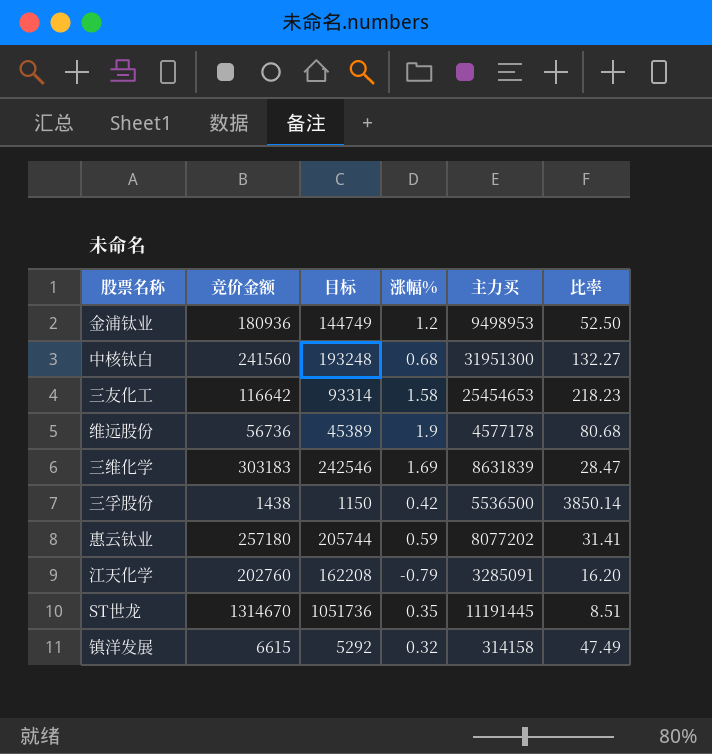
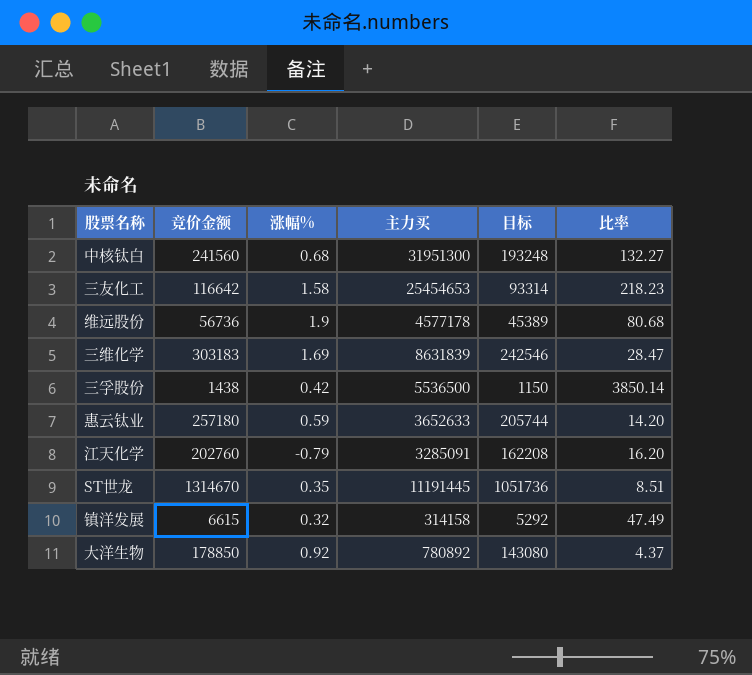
column 目标 | position: 3 -> 5
row 金浦钛业: 180936 | 144749 | 1.2 | 9498953 | 52.50 -> none
惠云钛业 | 主力买: 8077202 -> 3652633
惠云钛业 | 比率: 31.41 -> 14.20
row 大洋生物: none -> 178850 | 0.92 | 780892 | 143080 | 4.37

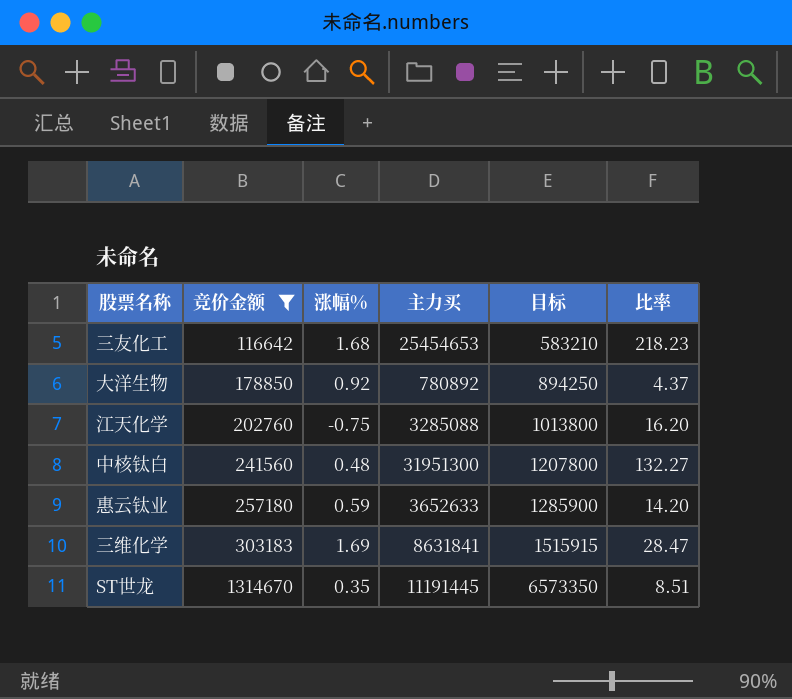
filter: none -> 竞价金额 >= 116642
row order: none -> 竞价金额 ascending
column 目标 | formula: [竞价金额] * 0.8 -> [竞价金额] * 5
三友化工 | 涨幅%: 1.58 -> 1.68
江天化学 | 涨幅%: -0.79 -> -0.75
江天化学 | 主力买: 3285091 -> 3285088
中核钛白 | 涨幅%: 0.68 -> 0.48
三维化学 | 主力买: 8631839 -> 8631841

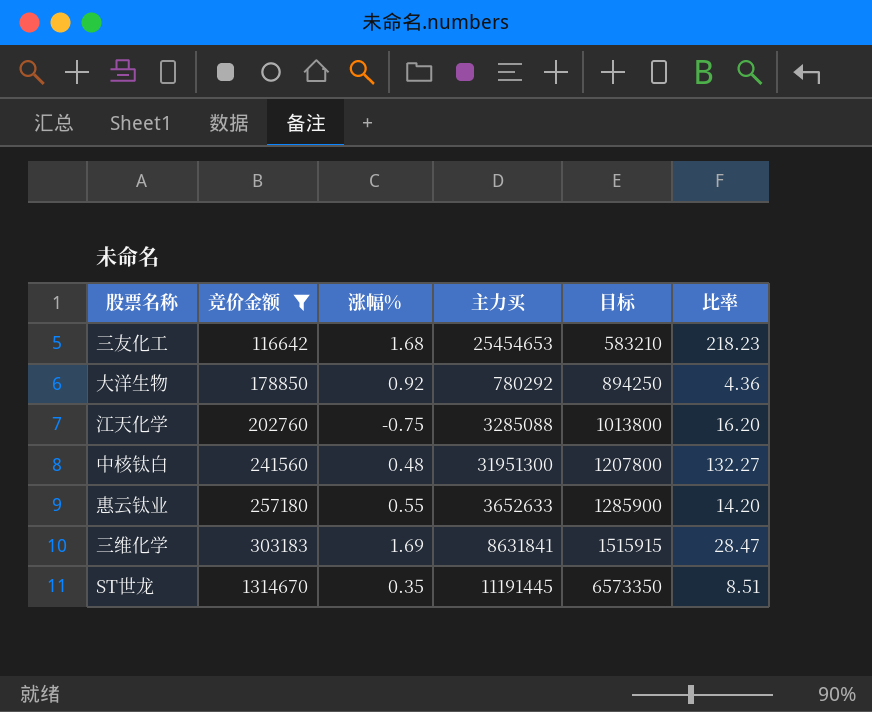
大洋生物 | 主力买: 780892 -> 780292
大洋生物 | 比率: 4.37 -> 4.36
惠云钛业 | 涨幅%: 0.59 -> 0.55

